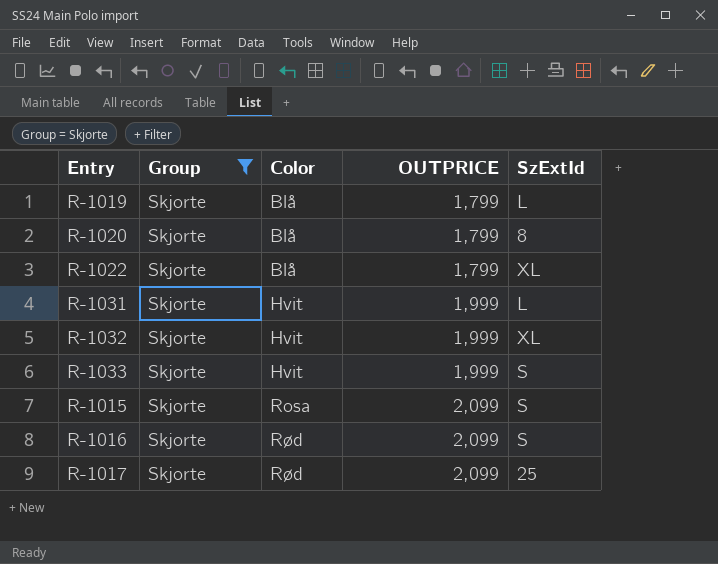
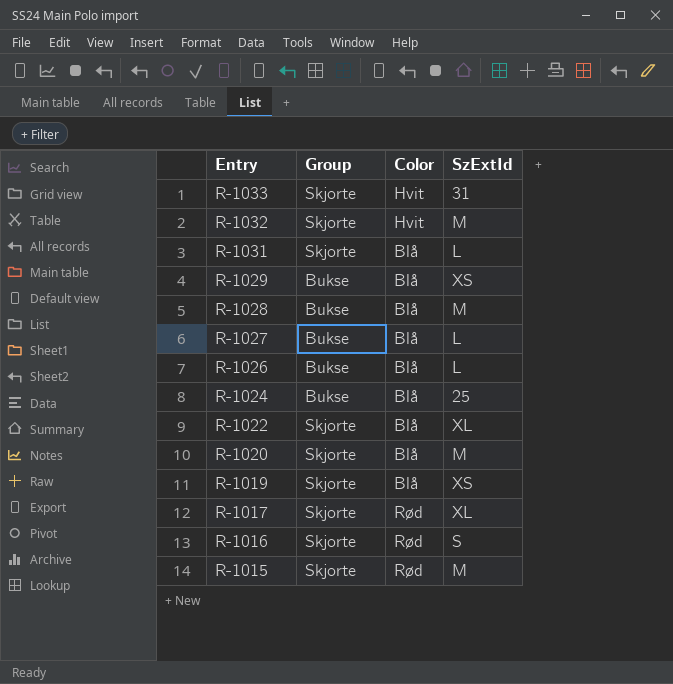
filter: Group = Skjorte -> none
row order: Color ascending -> Entry descending
column OUTPRICE | position: 4 -> none
R-1033 | SzExtId: S -> 31
R-1032 | SzExtId: XL -> M
R-1031 | Color: Hvit -> Blå
R-1020 | SzExtId: 8 -> M
R-1019 | SzExtId: L -> XS
R-1017 | SzExtId: 25 -> XL
R-1015 | Color: Rosa -> Rød
R-1015 | SzExtId: S -> M

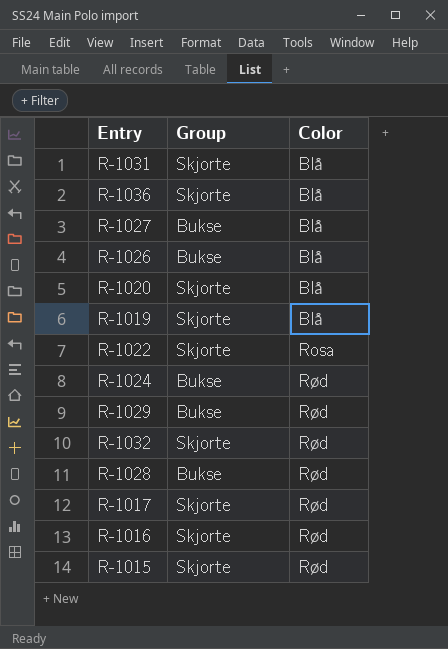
row order: Entry descending -> Color ascending
column SzExtId | position: 4 -> none
row R-1033: Skjorte | Hvit | 31 -> none
row R-1036: none -> Skjorte | Blå
R-1022 | Color: Blå -> Rosa
R-1024 | Color: Blå -> Rød
R-1029 | Color: Blå -> Rød
R-1032 | Color: Hvit -> Rød
R-1028 | Color: Blå -> Rød

